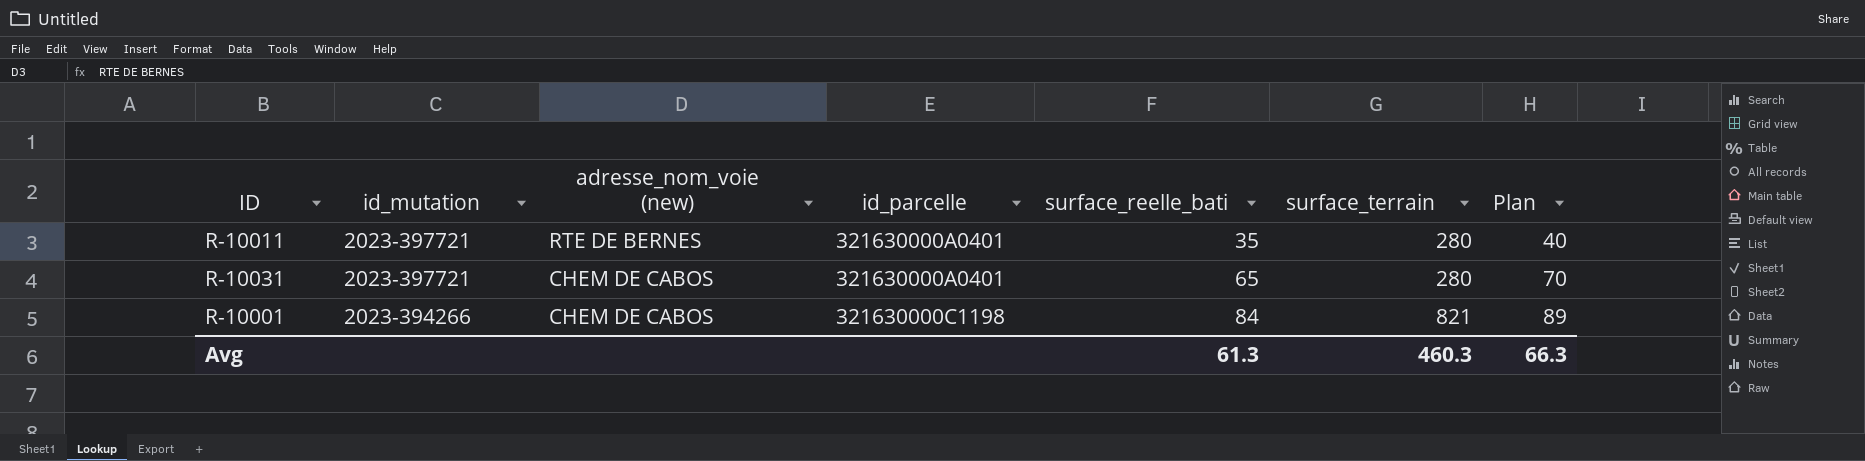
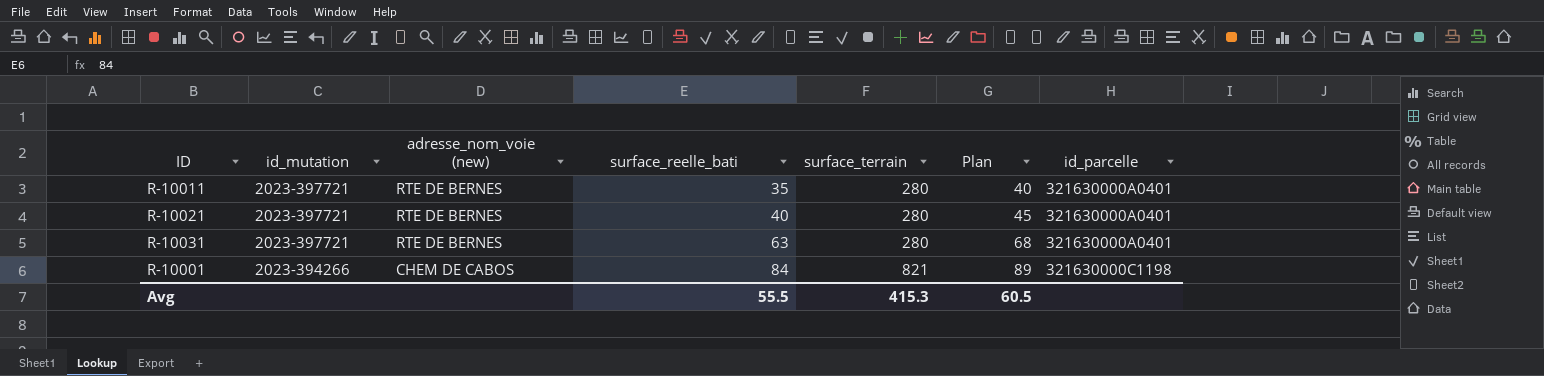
column id_parcelle | position: 4 -> 7
row R-10021: none -> 2023-397721 | RTE DE BERNES | 40 | 280 | 45 | 321630000A0401
R-10031 | adresse_nom_voie (new): CHEM DE CABOS -> RTE DE BERNES
R-10031 | surface_reelle_bati: 65 -> 63
R-10031 | Plan: 70 -> 68
Avg | surface_reelle_bati: 61.3 -> 55.5
Avg | surface_terrain: 460.3 -> 415.3
Avg | Plan: 66.3 -> 60.5

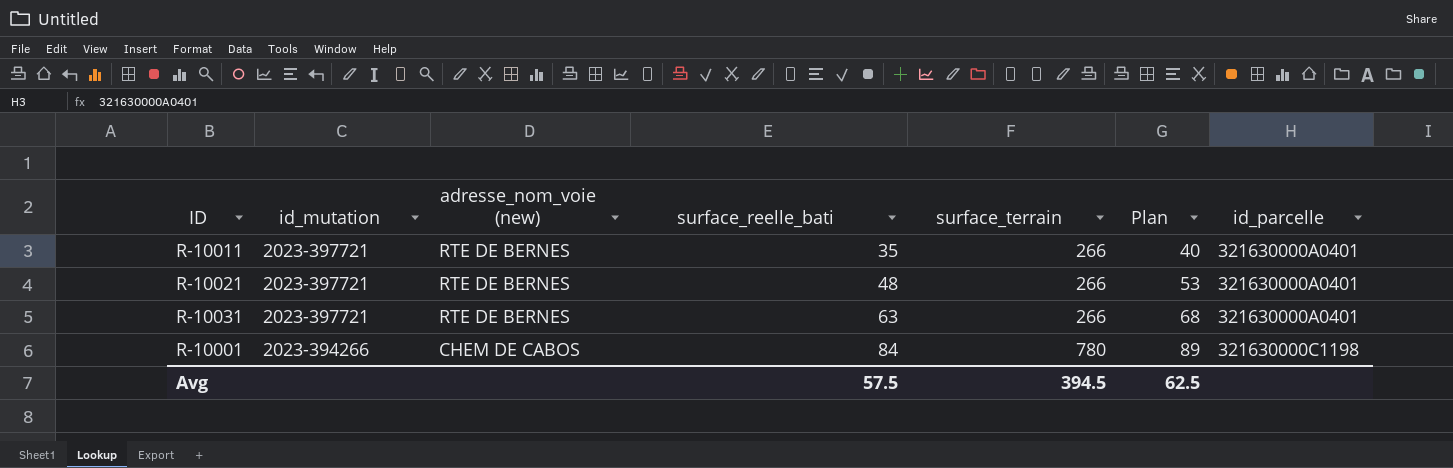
R-10011 | surface_terrain: 280 -> 266
R-10021 | surface_reelle_bati: 40 -> 48
R-10021 | surface_terrain: 280 -> 266
R-10021 | Plan: 45 -> 53
R-10031 | surface_terrain: 280 -> 266
R-10001 | surface_terrain: 821 -> 780
Avg | surface_reelle_bati: 55.5 -> 57.5
Avg | surface_terrain: 415.3 -> 394.5
Avg | Plan: 60.5 -> 62.5

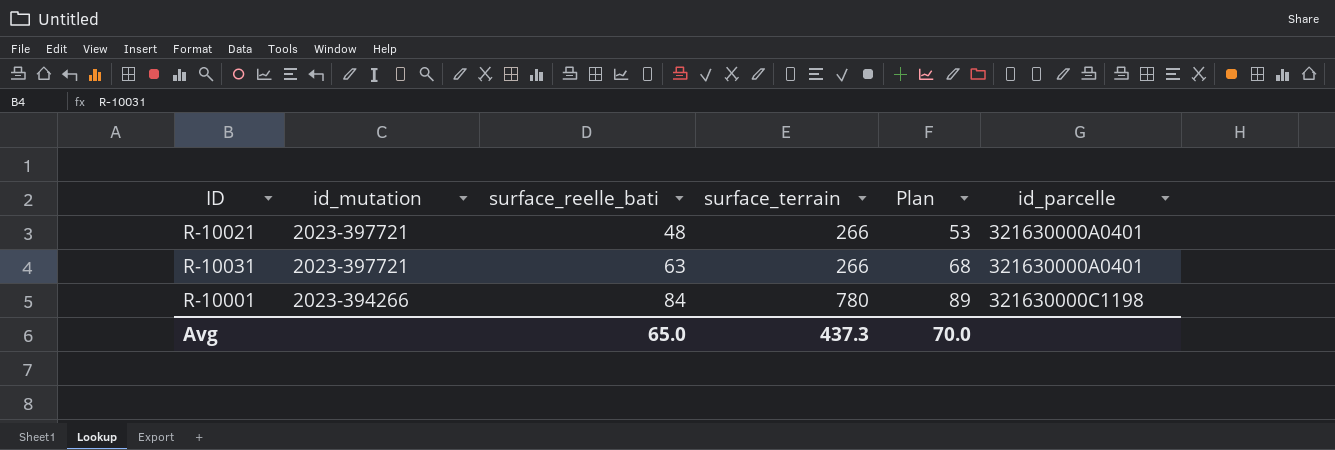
column adresse_nom_voie (new) | position: 3 -> none
row R-10011: 2023-397721 | RTE DE BERNES | 35 | 266 | 40 | 321630000A0401 -> none
Avg | surface_reelle_bati: 57.5 -> 65.0
Avg | surface_terrain: 394.5 -> 437.3
Avg | Plan: 62.5 -> 70.0

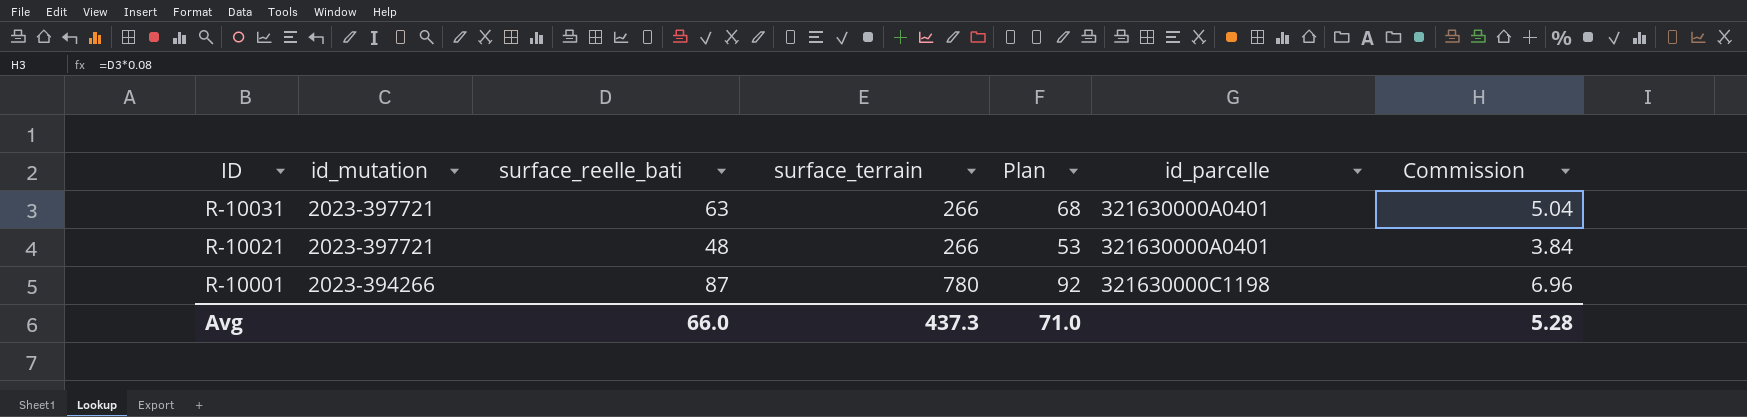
row order: id_mutation descending -> ID descending
column Commission | formula: none -> [surface_reelle_bati] * 0.08
R-10001 | surface_reelle_bati: 84 -> 87
R-10001 | Plan: 89 -> 92
Avg | surface_reelle_bati: 65.0 -> 66.0
Avg | Plan: 70.0 -> 71.0

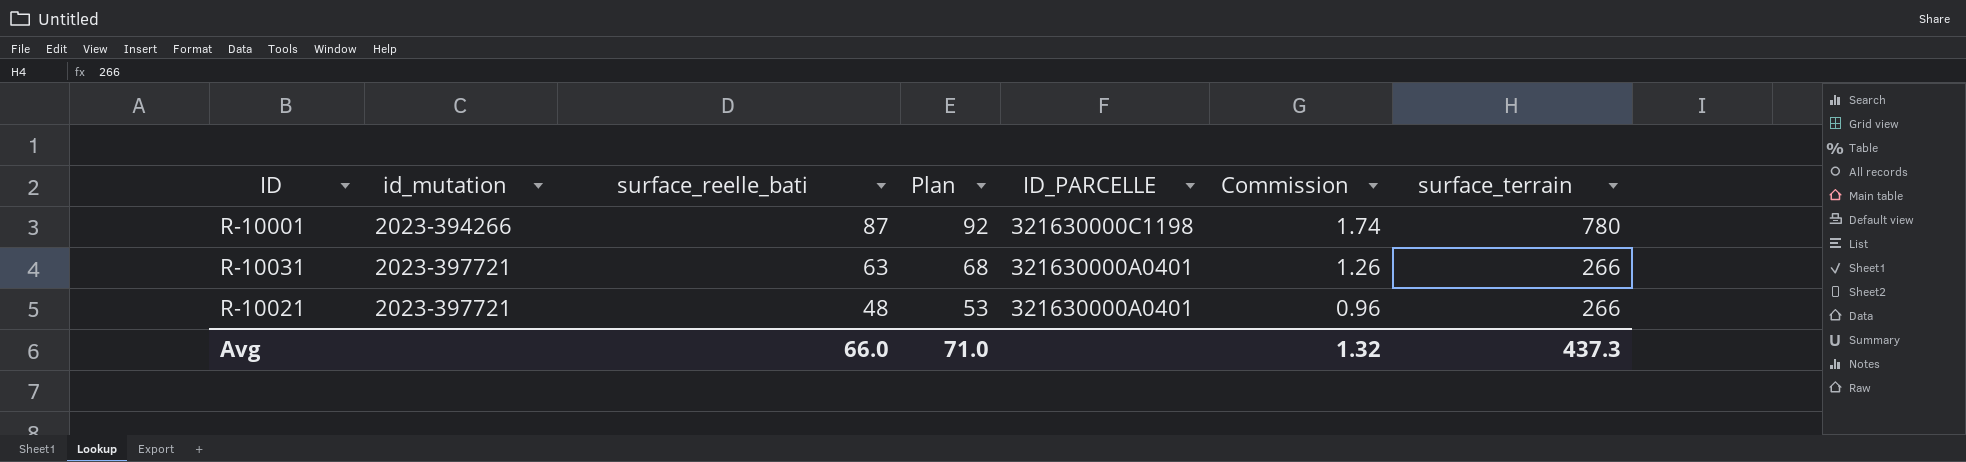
row order: ID descending -> id_mutation ascending
column name: id_parcelle -> ID_PARCELLE
column Commission | formula: [surface_reelle_bati] * 0.08 -> [surface_reelle_bati] * 0.02
column surface_terrain | position: 4 -> 7
Avg | Commission: 5.28 -> 1.32

